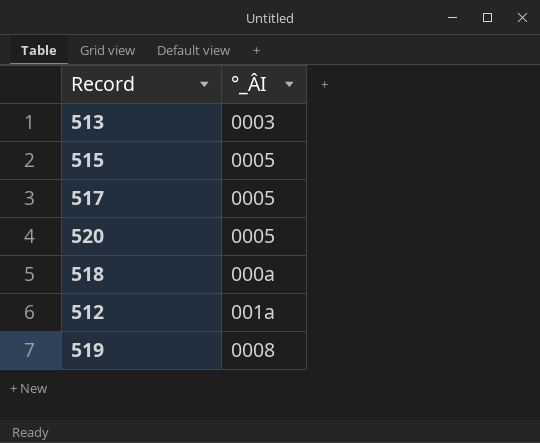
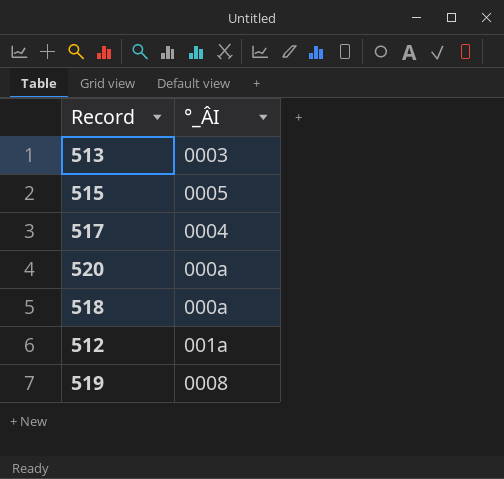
517 | °_ÂI: 0005 -> 0004
520 | °_ÂI: 0005 -> 000a

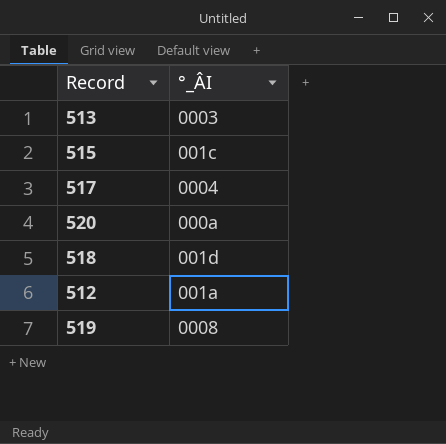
515 | °_ÂI: 0005 -> 001c
518 | °_ÂI: 000a -> 001d

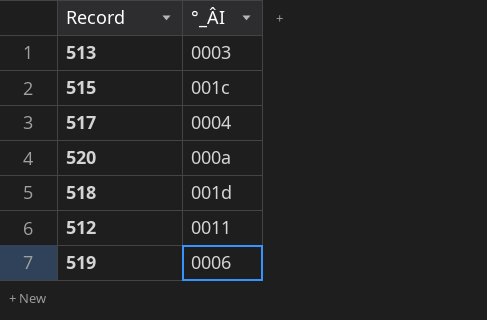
512 | °_ÂI: 001a -> 0011
519 | °_ÂI: 0008 -> 0006

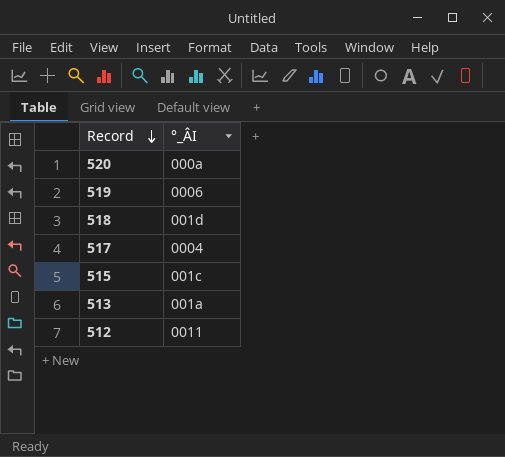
row order: none -> Record descending
513 | °_ÂI: 0003 -> 001a

